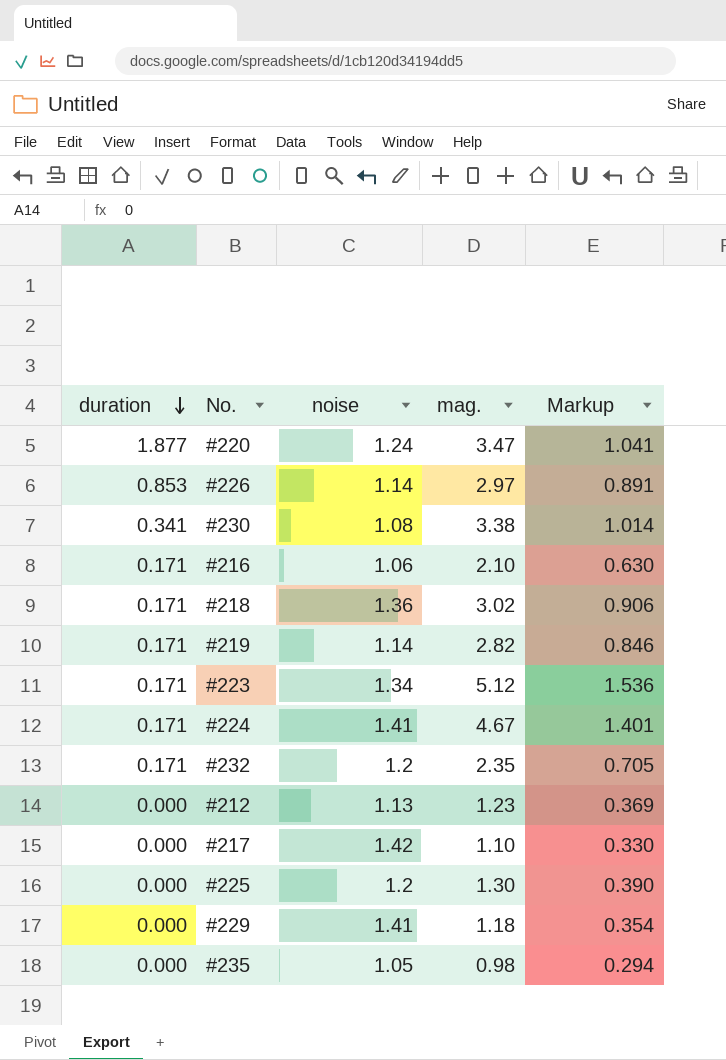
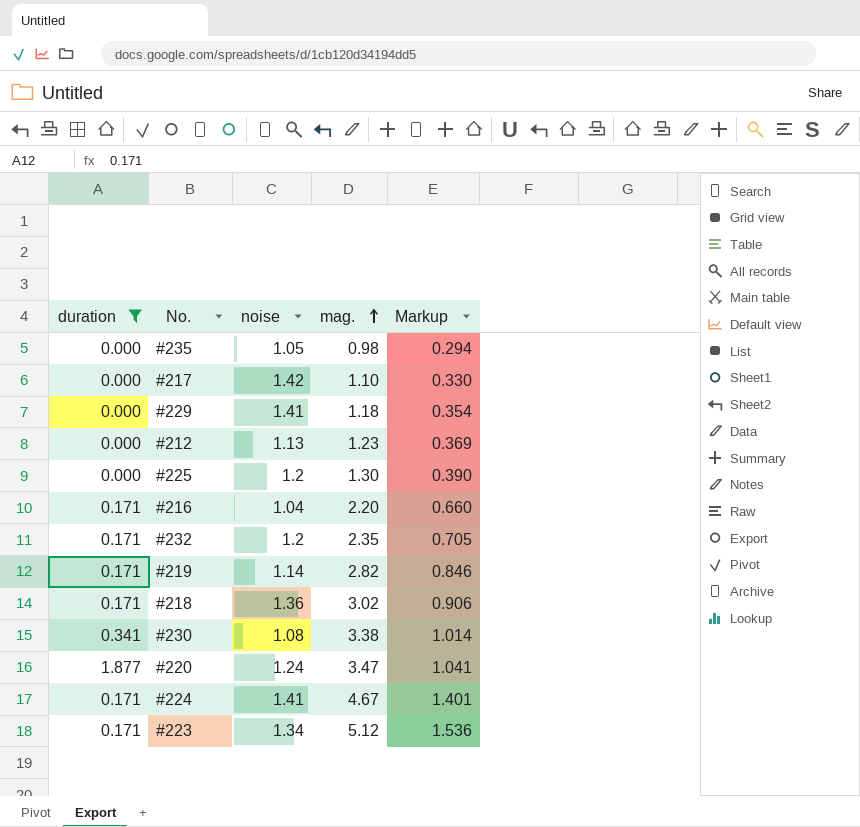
filter: none -> duration != 0.853
row order: duration descending -> mag. ascending
#216 | noise: 1.06 -> 1.04
#216 | mag.: 2.10 -> 2.20
#216 | Markup: 0.630 -> 0.660

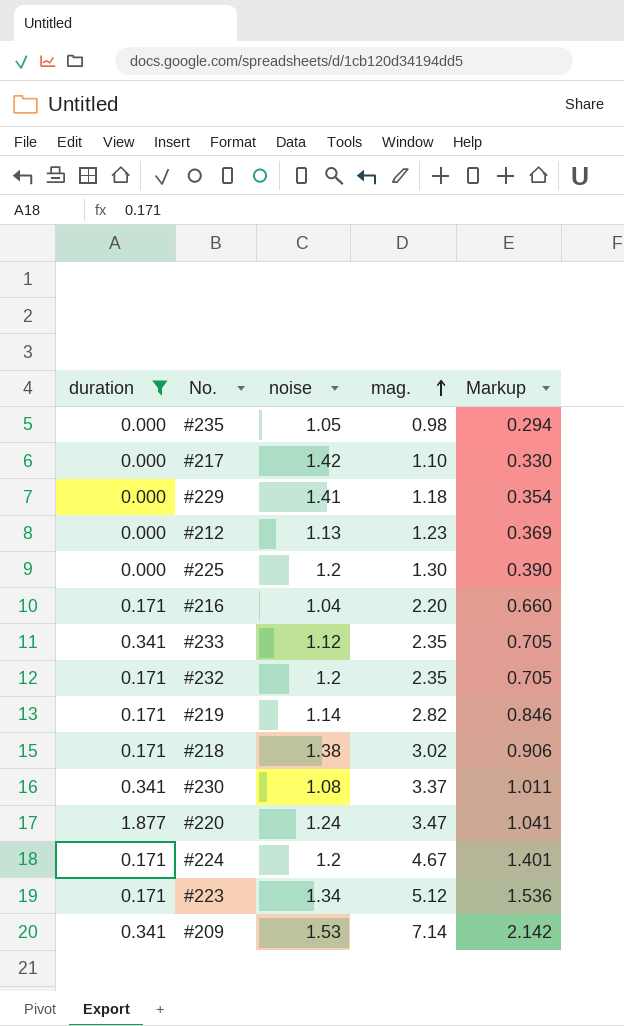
row #233: none -> 0.341 | 1.12 | 2.35 | 0.705
#218 | noise: 1.36 -> 1.38
#230 | mag.: 3.38 -> 3.37
#230 | Markup: 1.014 -> 1.011
#224 | noise: 1.41 -> 1.2
row #209: none -> 0.341 | 1.53 | 7.14 | 2.142

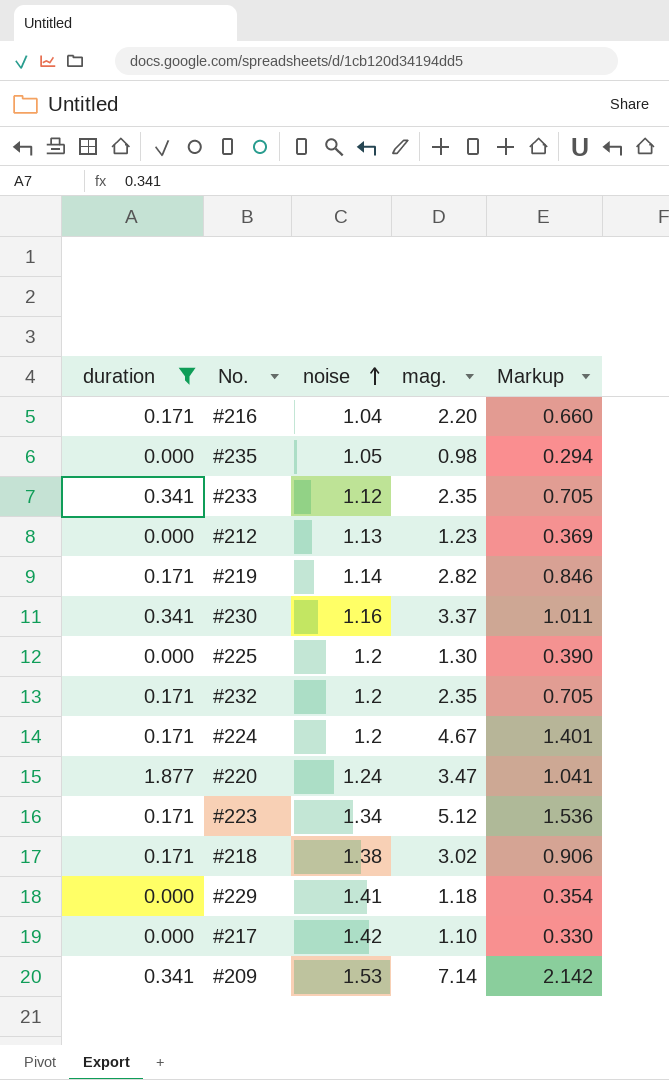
row order: mag. ascending -> noise ascending
#230 | noise: 1.08 -> 1.16

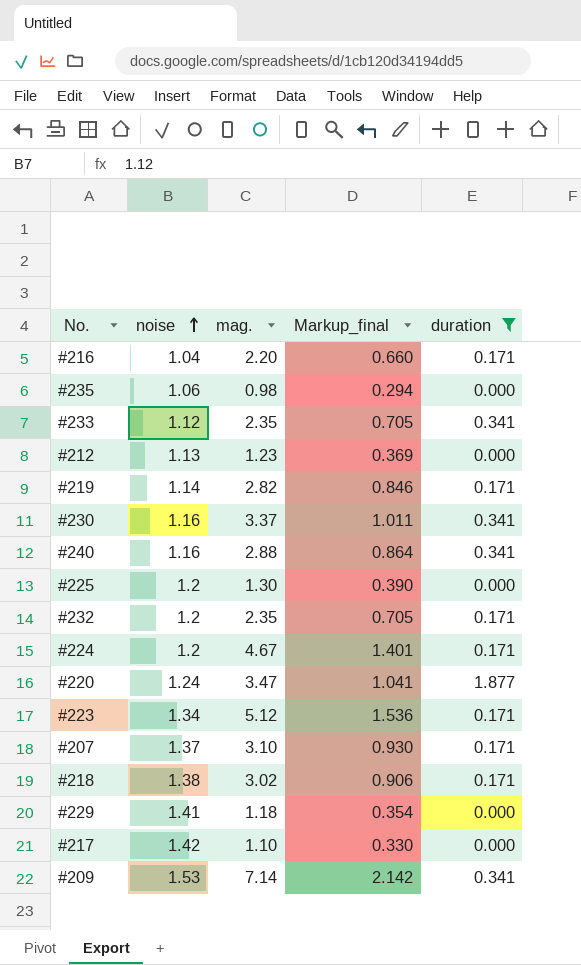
column name: Markup -> Markup_final
column duration | position: 1 -> 5
#235 | noise: 1.05 -> 1.06
row #240: none -> 1.16 | 2.88 | 0.864 | 0.341
row #207: none -> 1.37 | 3.10 | 0.930 | 0.171

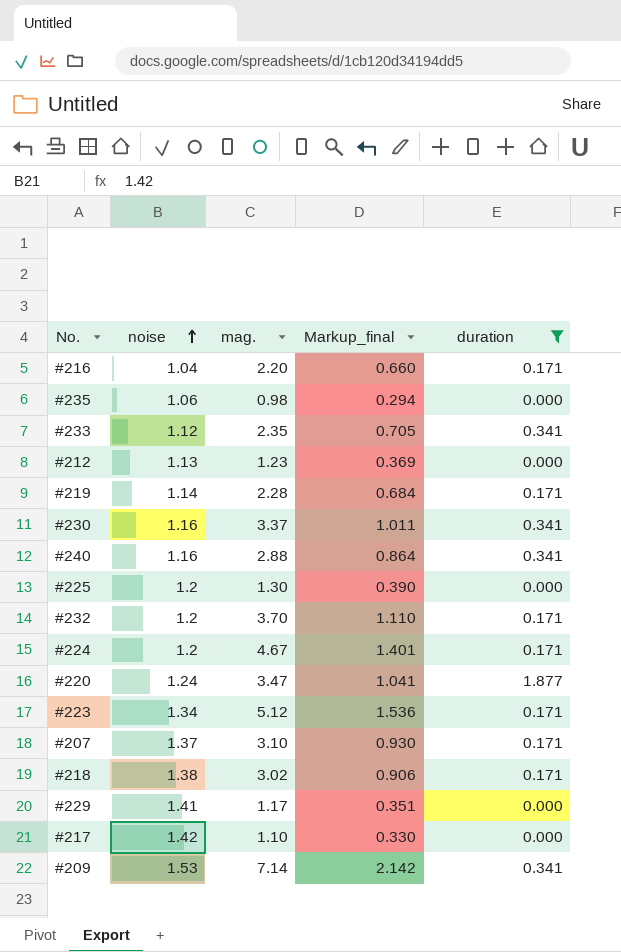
#219 | mag.: 2.82 -> 2.28
#219 | Markup_final: 0.846 -> 0.684
#232 | mag.: 2.35 -> 3.70
#232 | Markup_final: 0.705 -> 1.110
#229 | mag.: 1.18 -> 1.17
#229 | Markup_final: 0.354 -> 0.351

